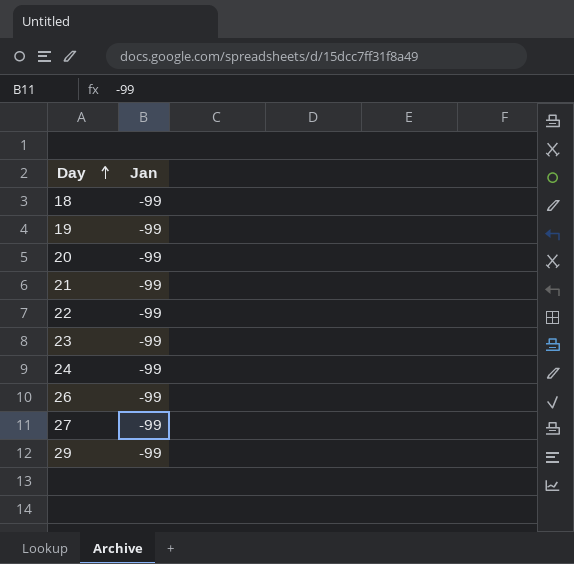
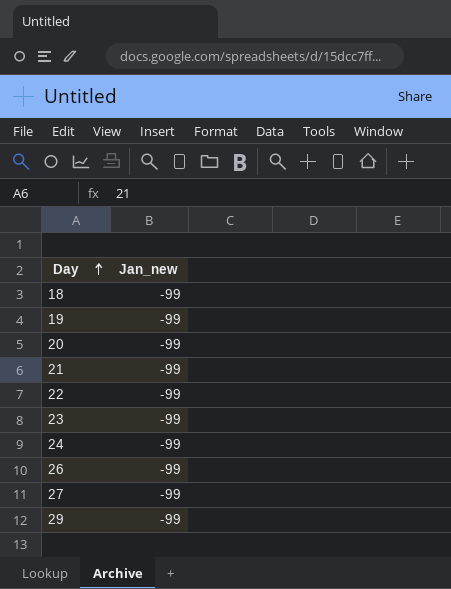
column name: Jan -> Jan_new

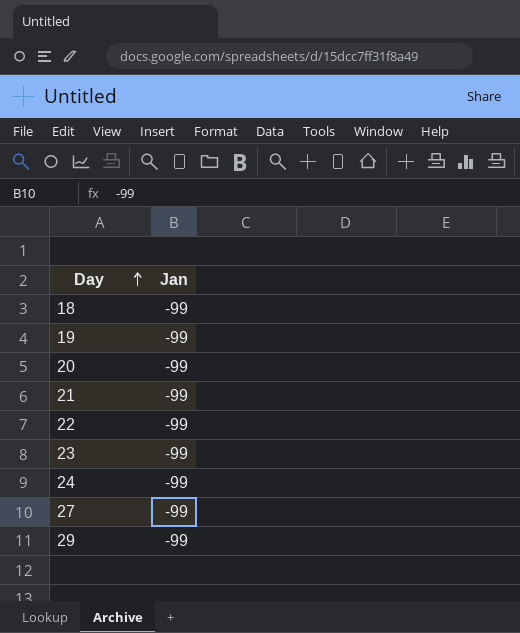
column name: Jan_new -> Jan
row 26: -99 -> none

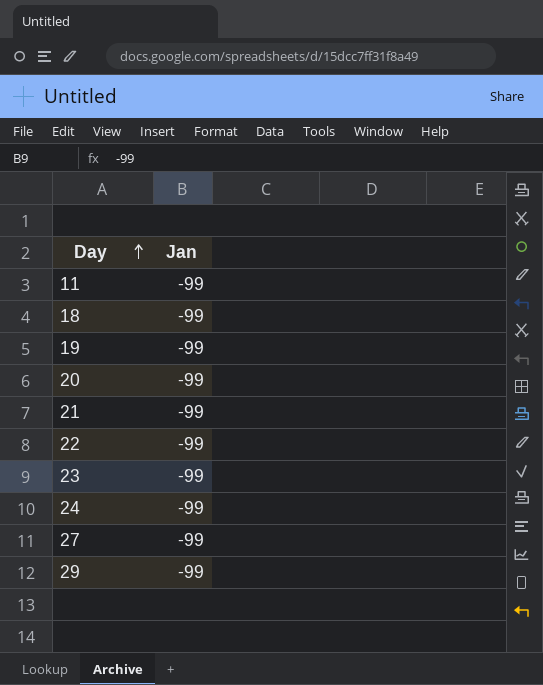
row 11: none -> -99

